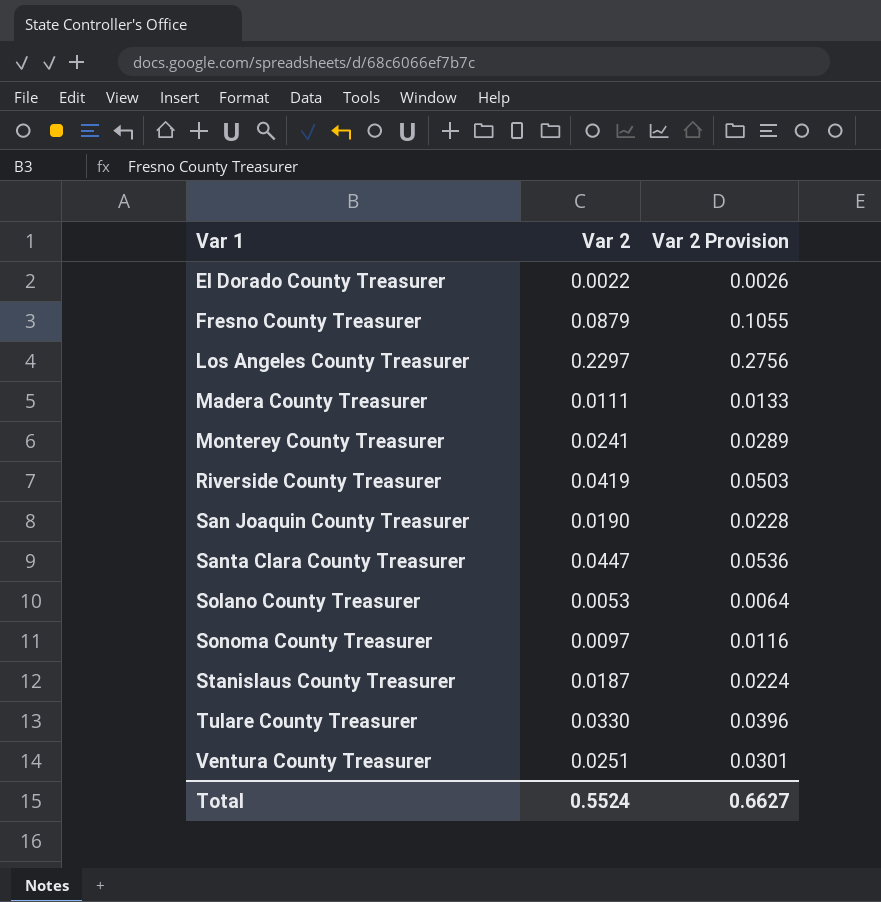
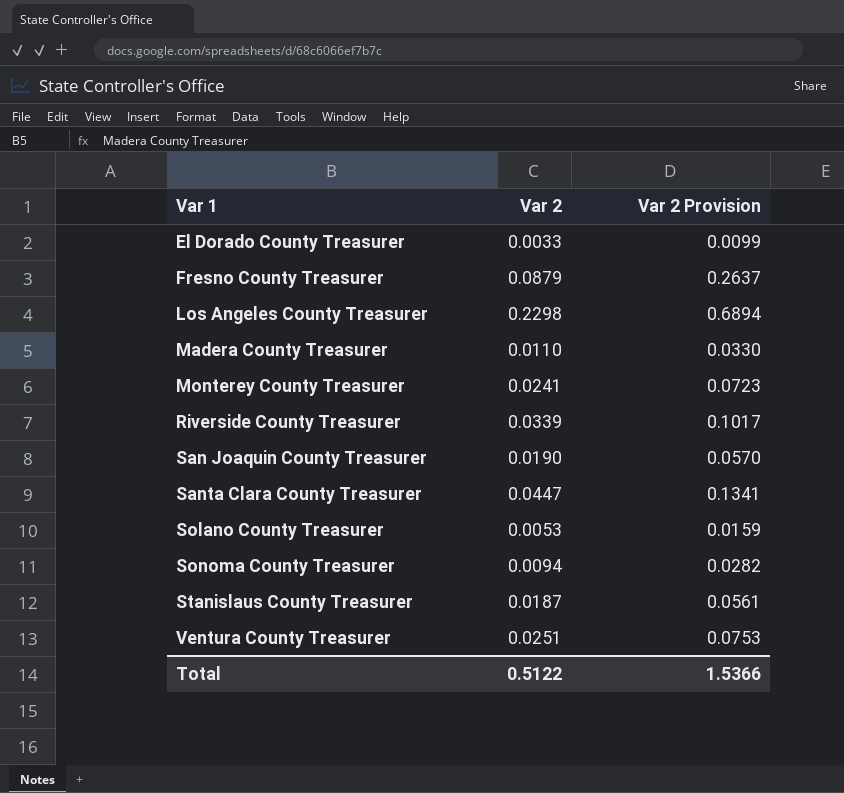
column Var 2 Provision | formula: [Var 2] * 1.2 -> [Var 2] * 3
row Tulare County Treasurer: 0.0330 | 0.0396 -> none
El Dorado County Treasurer | Var 2: 0.0022 -> 0.0033
Los Angeles County Treasurer | Var 2: 0.2297 -> 0.2298
Madera County Treasurer | Var 2: 0.0111 -> 0.0110
Riverside County Treasurer | Var 2: 0.0419 -> 0.0339
Sonoma County Treasurer | Var 2: 0.0097 -> 0.0094
Total | Var 2: 0.5524 -> 0.5122
Total | Var 2 Provision: 0.6627 -> 1.5366

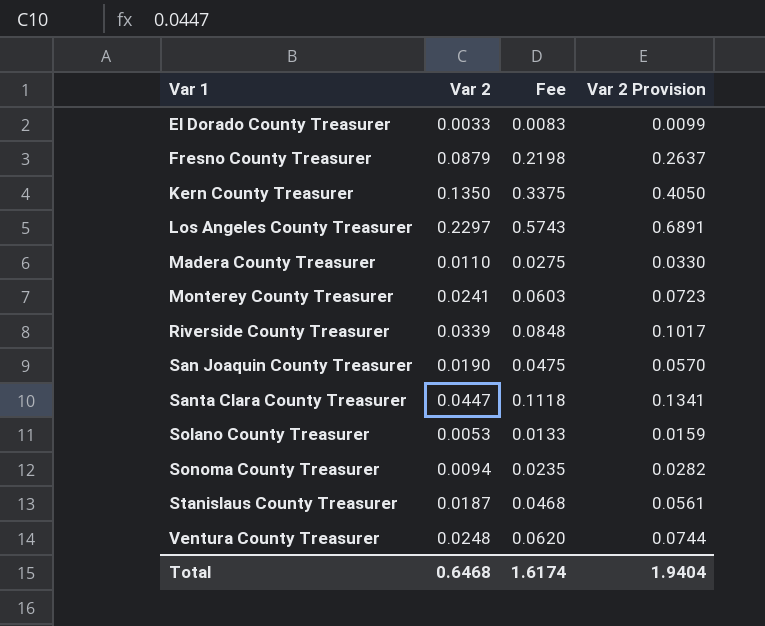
column Fee | formula: none -> [Var 2] * 2.5
row Kern County Treasurer: none -> 0.1350 | 0.3375 | 0.4050
Los Angeles County Treasurer | Var 2: 0.2298 -> 0.2297
Los Angeles County Treasurer | Var 2 Provision: 0.6894 -> 0.6891
Ventura County Treasurer | Var 2: 0.0251 -> 0.0248
Ventura County Treasurer | Var 2 Provision: 0.0753 -> 0.0744
Total | Var 2: 0.5122 -> 0.6468
Total | Var 2 Provision: 1.5366 -> 1.9404

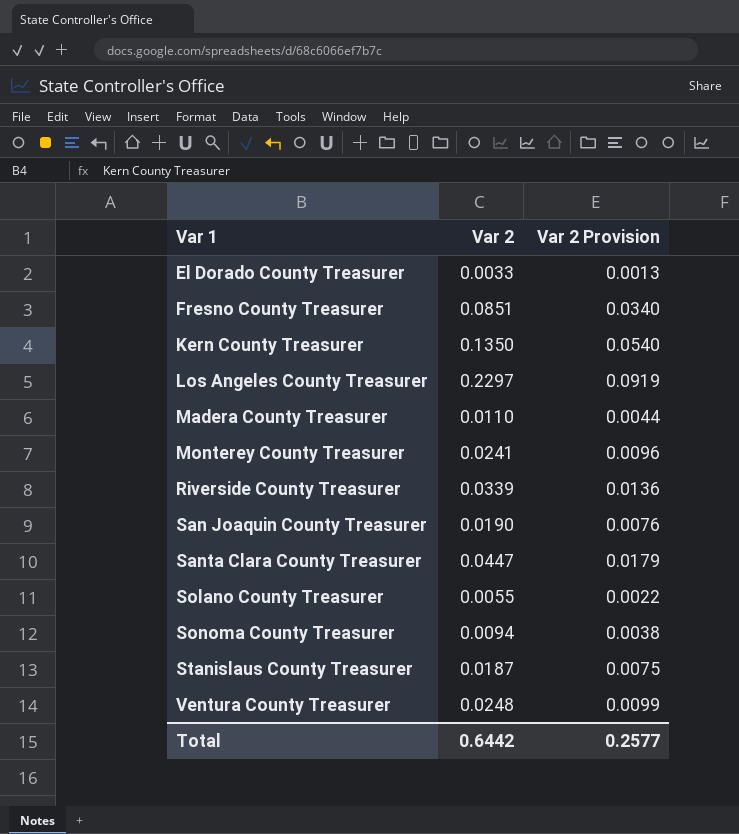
column Fee | formula: [Var 2] * 2.5 -> none
column Var 2 Provision | formula: [Var 2] * 3 -> [Var 2] * 0.4
Fresno County Treasurer | Var 2: 0.0879 -> 0.0851
Solano County Treasurer | Var 2: 0.0053 -> 0.0055
Total | Var 2: 0.6468 -> 0.6442
Total | Var 2 Provision: 1.9404 -> 0.2577

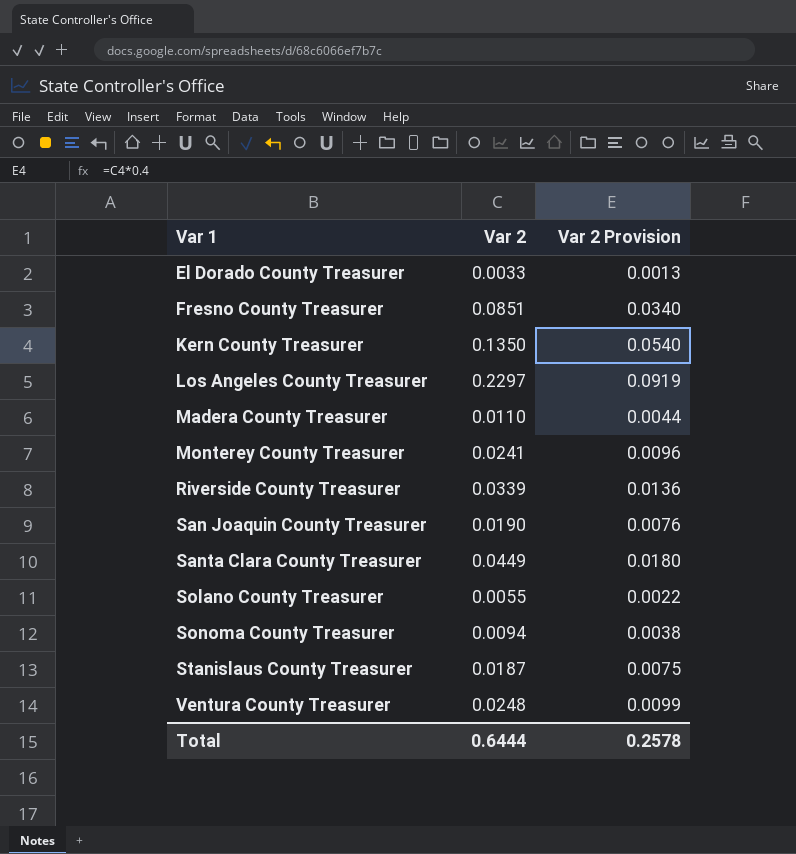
Santa Clara County Treasurer | Var 2: 0.0447 -> 0.0449
Santa Clara County Treasurer | Var 2 Provision: 0.0179 -> 0.0180
Total | Var 2: 0.6442 -> 0.6444
Total | Var 2 Provision: 0.2577 -> 0.2578

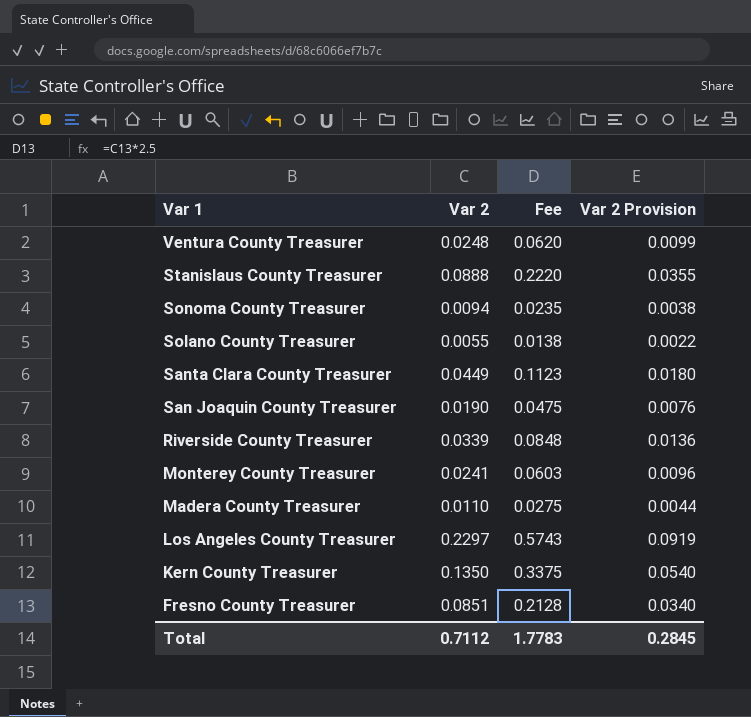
row order: Var 1 ascending -> Var 1 descending
column Fee | formula: none -> [Var 2] * 2.5
row El Dorado County Treasurer: 0.0033 | 0.0013 -> none
Stanislaus County Treasurer | Var 2: 0.0187 -> 0.0888
Stanislaus County Treasurer | Var 2 Provision: 0.0075 -> 0.0355
Total | Var 2: 0.6444 -> 0.7112
Total | Var 2 Provision: 0.2578 -> 0.2845

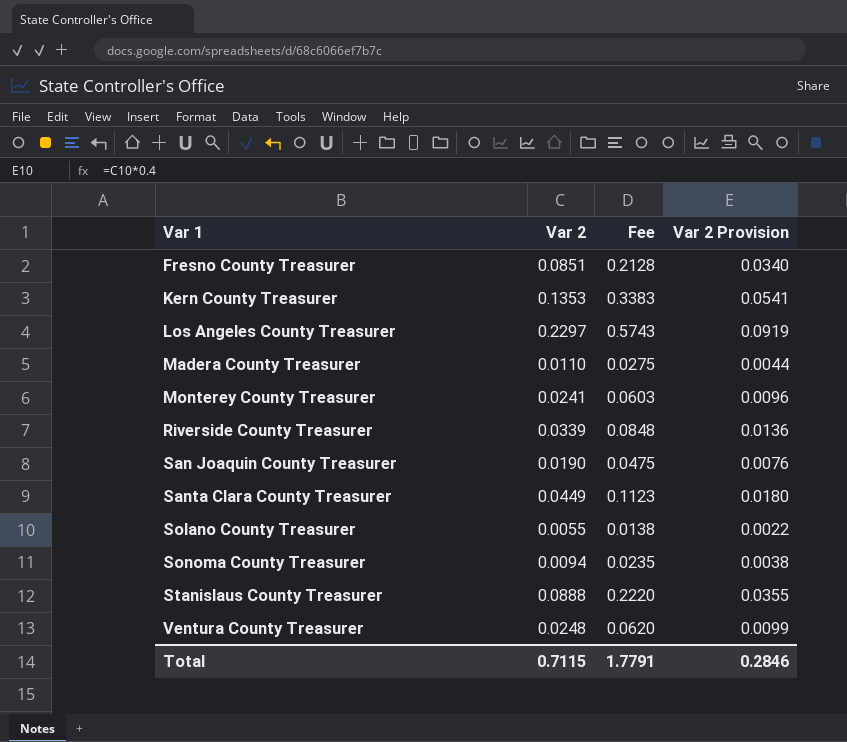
row order: Var 1 descending -> Var 1 ascending
Kern County Treasurer | Var 2: 0.1350 -> 0.1353
Kern County Treasurer | Fee: 0.3375 -> 0.3383
Kern County Treasurer | Var 2 Provision: 0.0540 -> 0.0541
Total | Var 2: 0.7112 -> 0.7115
Total | Fee: 1.7783 -> 1.7791
Total | Var 2 Provision: 0.2845 -> 0.2846

